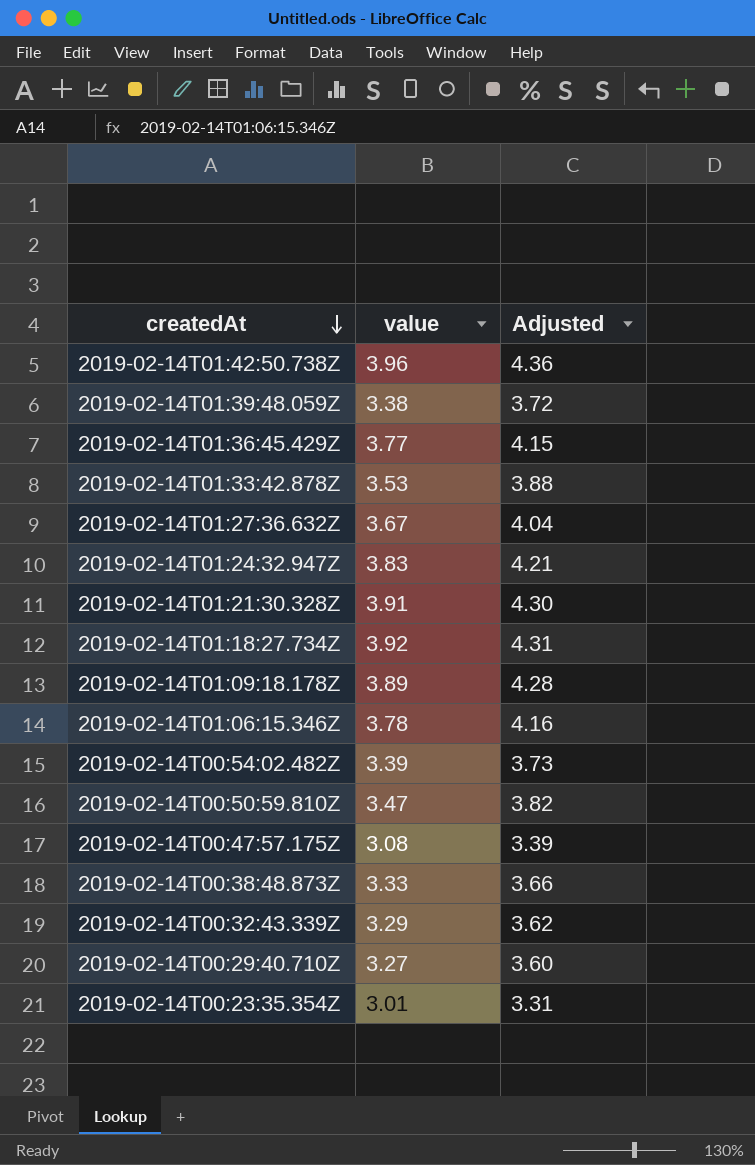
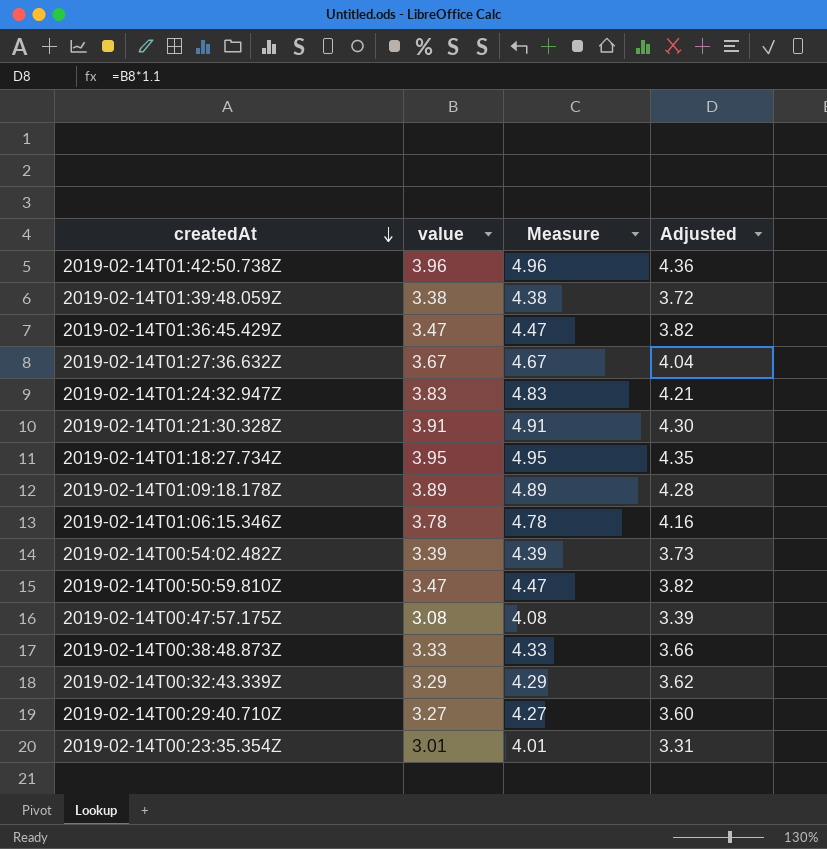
column Measure | formula: none -> [value] + 1
row 2019-02-14T01:33:42.878Z: 3.53 | 3.88 -> none
2019-02-14T01:36:45.429Z | value: 3.77 -> 3.47
2019-02-14T01:36:45.429Z | Adjusted: 4.15 -> 3.82
2019-02-14T01:18:27.734Z | value: 3.92 -> 3.95
2019-02-14T01:18:27.734Z | Adjusted: 4.31 -> 4.35

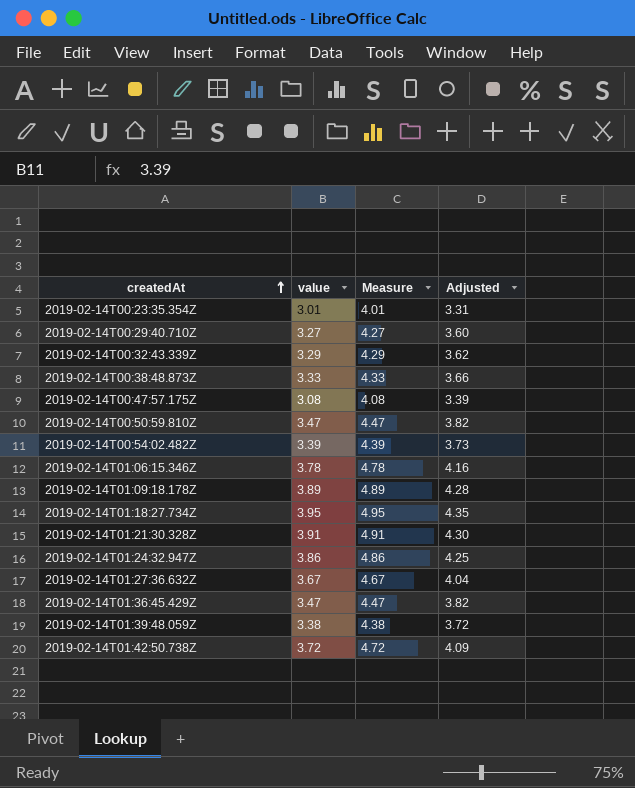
row order: createdAt descending -> createdAt ascending
2019-02-14T01:24:32.947Z | value: 3.83 -> 3.86
2019-02-14T01:24:32.947Z | Measure: 4.83 -> 4.86
2019-02-14T01:24:32.947Z | Adjusted: 4.21 -> 4.25
2019-02-14T01:42:50.738Z | value: 3.96 -> 3.72
2019-02-14T01:42:50.738Z | Measure: 4.96 -> 4.72
2019-02-14T01:42:50.738Z | Adjusted: 4.36 -> 4.09

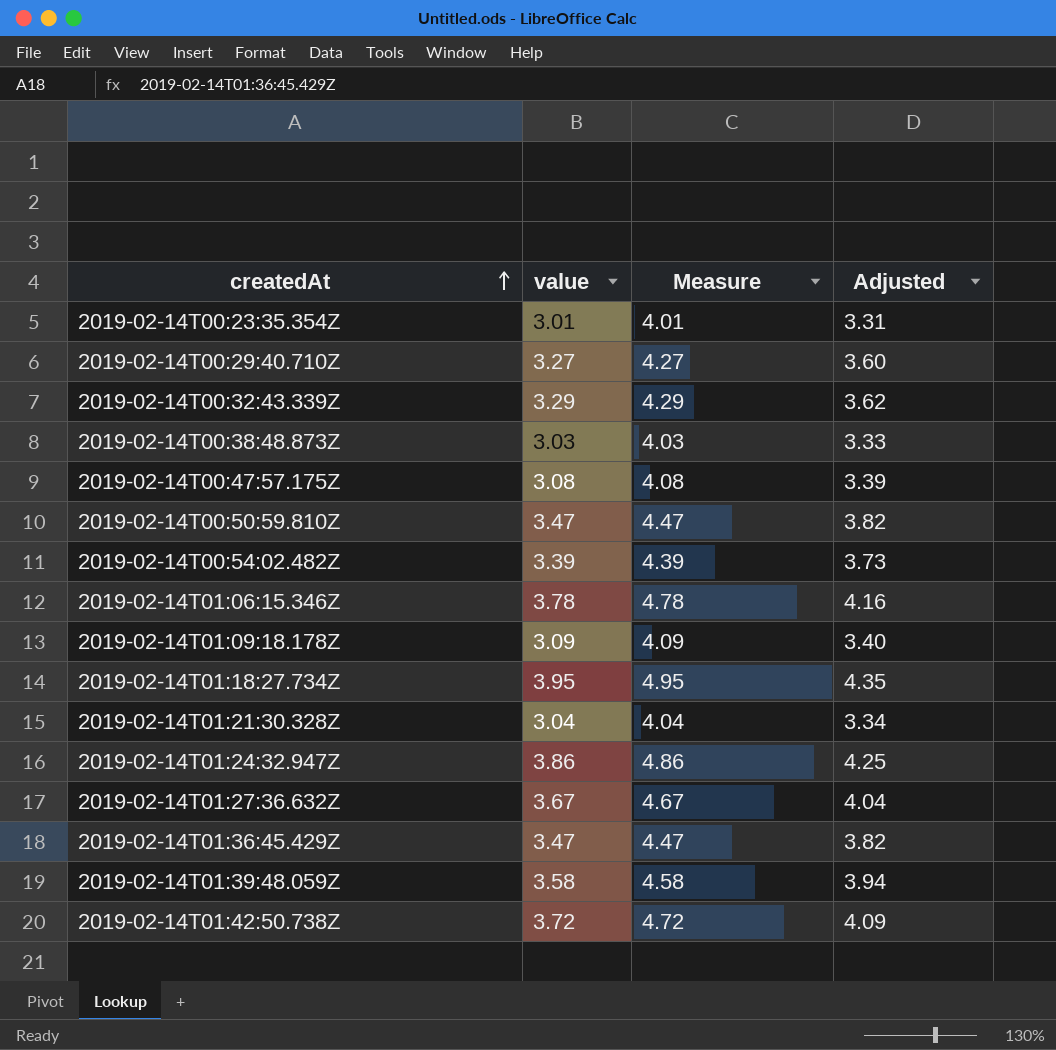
2019-02-14T00:38:48.873Z | value: 3.33 -> 3.03
2019-02-14T00:38:48.873Z | Measure: 4.33 -> 4.03
2019-02-14T00:38:48.873Z | Adjusted: 3.66 -> 3.33
2019-02-14T01:09:18.178Z | value: 3.89 -> 3.09
2019-02-14T01:09:18.178Z | Measure: 4.89 -> 4.09
2019-02-14T01:09:18.178Z | Adjusted: 4.28 -> 3.40
2019-02-14T01:21:30.328Z | value: 3.91 -> 3.04
2019-02-14T01:21:30.328Z | Measure: 4.91 -> 4.04
2019-02-14T01:21:30.328Z | Adjusted: 4.30 -> 3.34
2019-02-14T01:39:48.059Z | value: 3.38 -> 3.58
2019-02-14T01:39:48.059Z | Measure: 4.38 -> 4.58
2019-02-14T01:39:48.059Z | Adjusted: 3.72 -> 3.94

